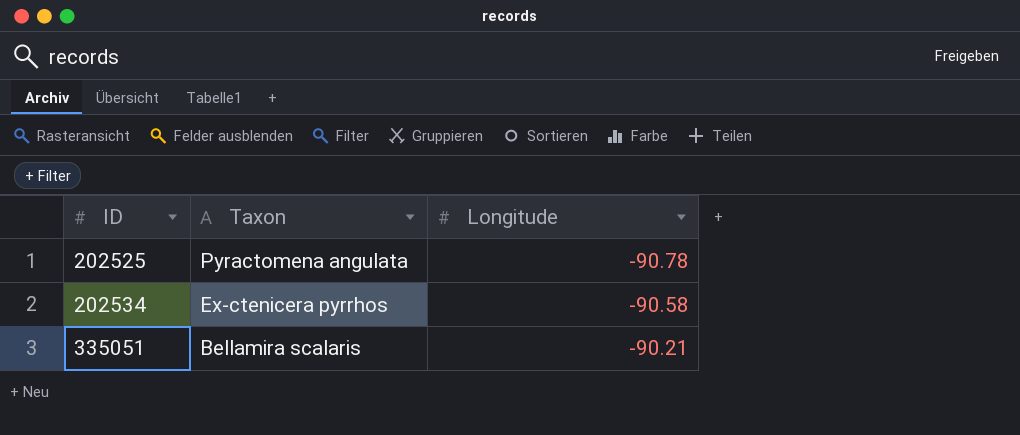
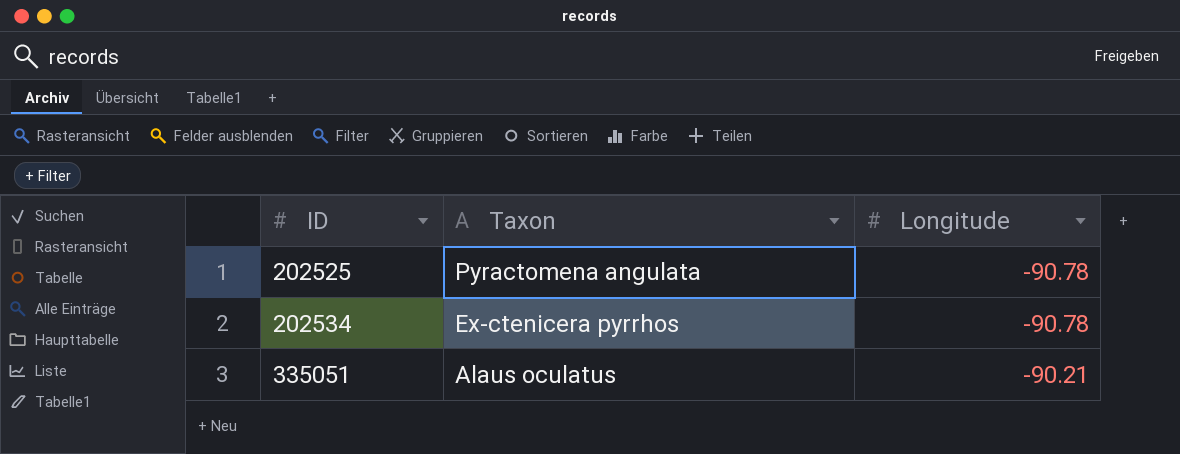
202534 | Longitude: -90.58 -> -90.78
335051 | Taxon: Bellamira scalaris -> Alaus oculatus

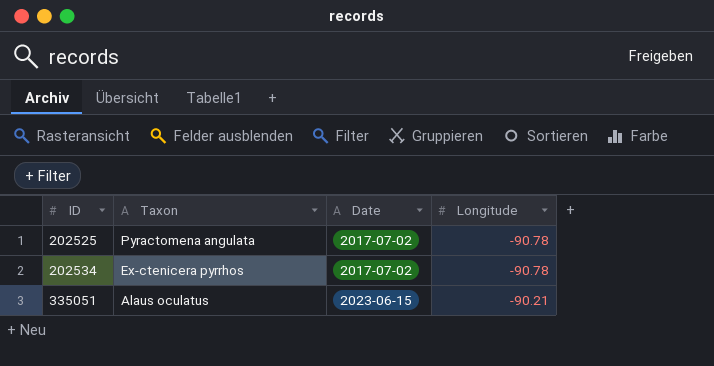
column Date | position: none -> 3

